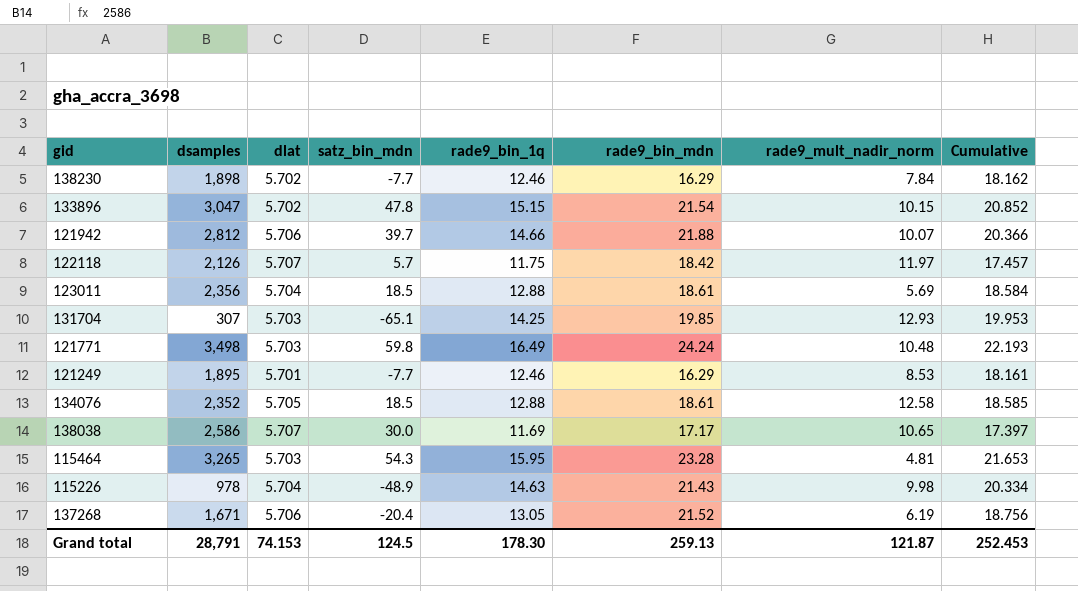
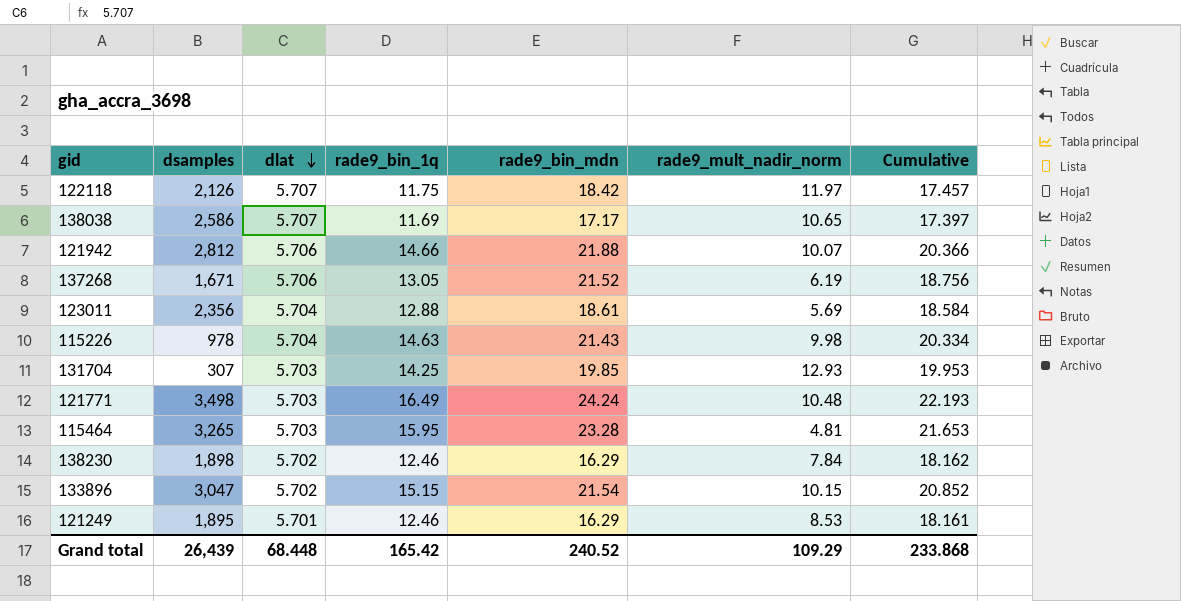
row order: none -> dlat descending
column satz_bin_mdn | position: 4 -> none
row 134076: 2,352 | 5.705 | 18.5 | 12.88 | 18.61 | 12.58 | 18.585 -> none
Grand total | dsamples: 28,791 -> 26,439
Grand total | dlat: 74.153 -> 68.448
Grand total | rade9_bin_1q: 178.30 -> 165.42
Grand total | rade9_bin_mdn: 259.13 -> 240.52
Grand total | rade9_mult_nadir_norm: 121.87 -> 109.29
Grand total | Cumulative: 252.453 -> 233.868

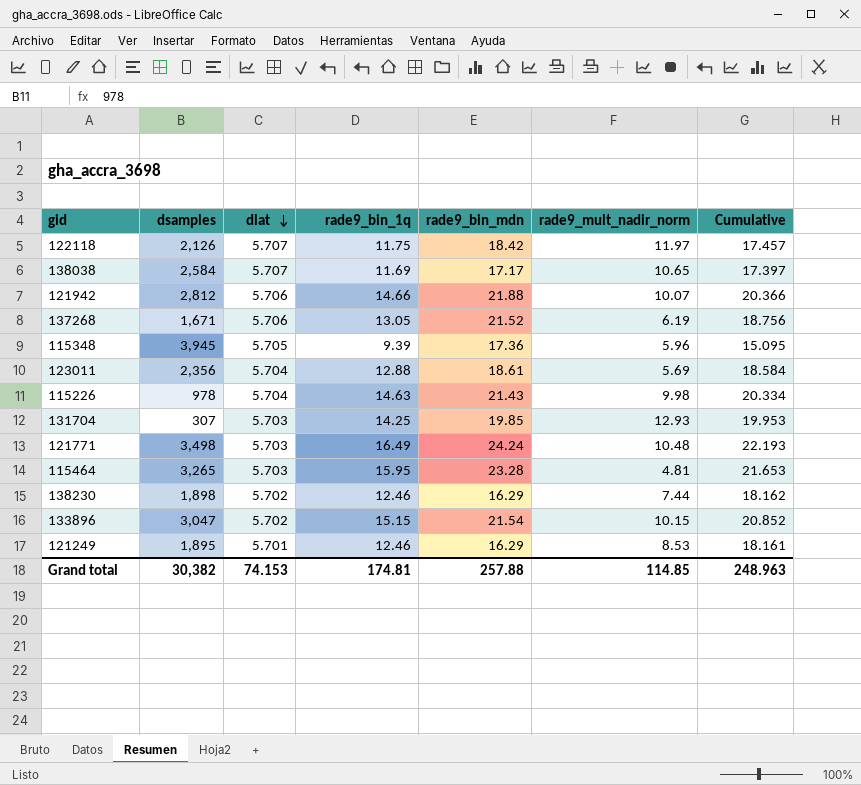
138038 | dsamples: 2,586 -> 2,584
row 115348: none -> 3,945 | 5.705 | 9.39 | 17.36 | 5.96 | 15.095
138230 | rade9_mult_nadir_norm: 7.84 -> 7.44
Grand total | dsamples: 26,439 -> 30,382
Grand total | dlat: 68.448 -> 74.153
Grand total | rade9_bin_1q: 165.42 -> 174.81
Grand total | rade9_bin_mdn: 240.52 -> 257.88
Grand total | rade9_mult_nadir_norm: 109.29 -> 114.85
Grand total | Cumulative: 233.868 -> 248.963

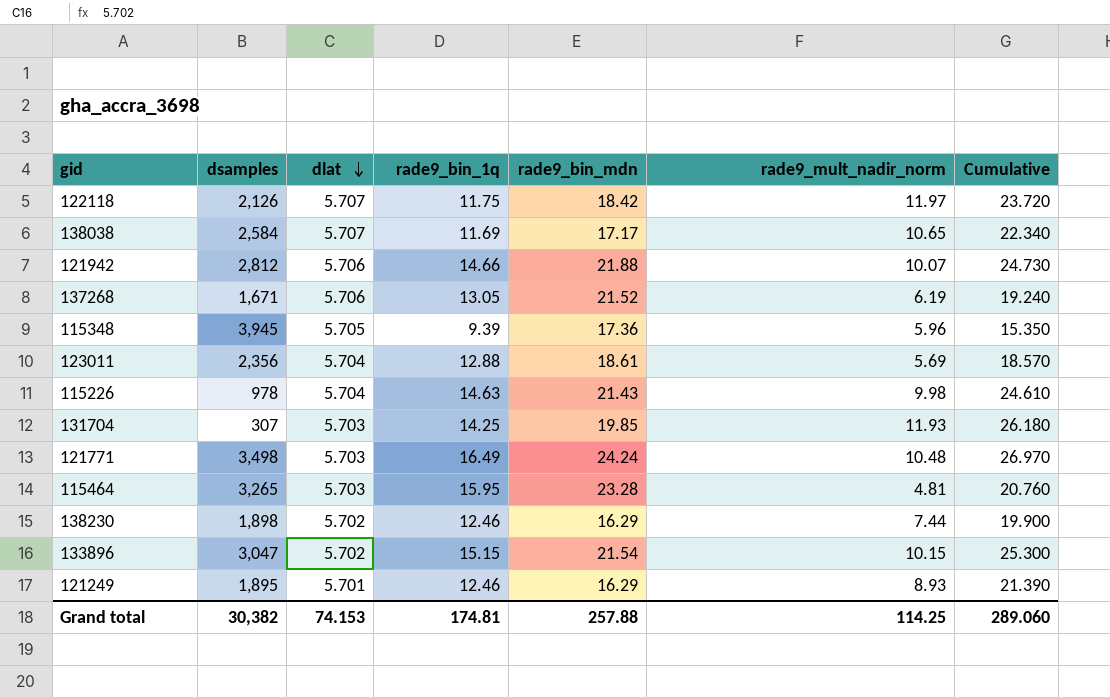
column Cumulative | formula: [dlat] + [rade9_bin_1q] -> [rade9_bin_1q] + [rade9_mult_nadir_norm]
131704 | rade9_mult_nadir_norm: 12.93 -> 11.93
121249 | rade9_mult_nadir_norm: 8.53 -> 8.93
Grand total | rade9_mult_nadir_norm: 114.85 -> 114.25
Grand total | Cumulative: 248.963 -> 289.060

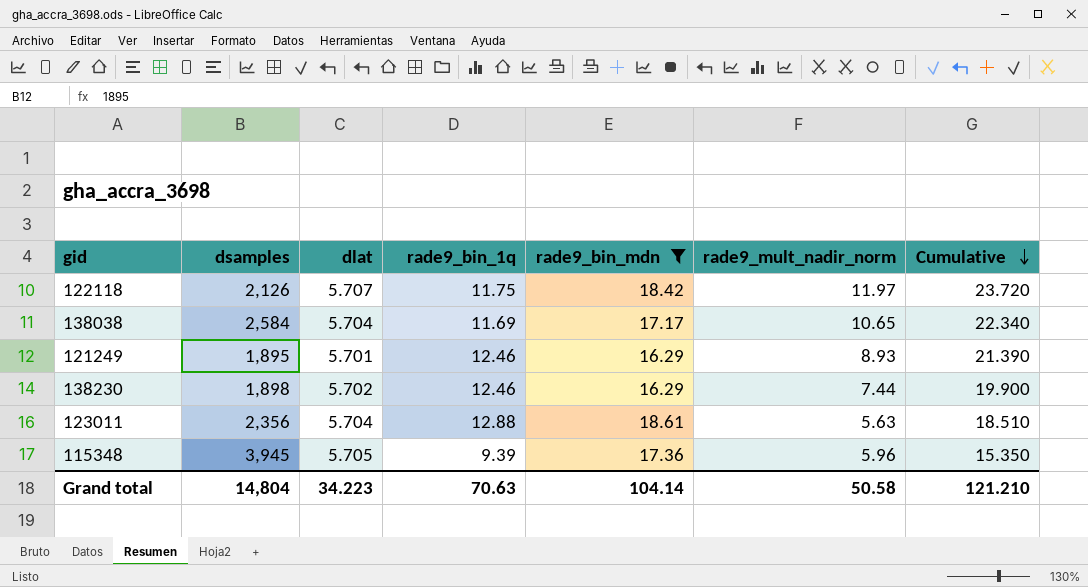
filter: none -> rade9_bin_mdn <= 18.61
row order: dlat descending -> Cumulative descending
138038 | dlat: 5.707 -> 5.704
123011 | rade9_mult_nadir_norm: 5.69 -> 5.63
123011 | Cumulative: 18.570 -> 18.510
Grand total | dsamples: 30,382 -> 14,804
Grand total | dlat: 74.153 -> 34.223
Grand total | rade9_bin_1q: 174.81 -> 70.63
Grand total | rade9_bin_mdn: 257.88 -> 104.14
Grand total | rade9_mult_nadir_norm: 114.25 -> 50.58
Grand total | Cumulative: 289.060 -> 121.210

